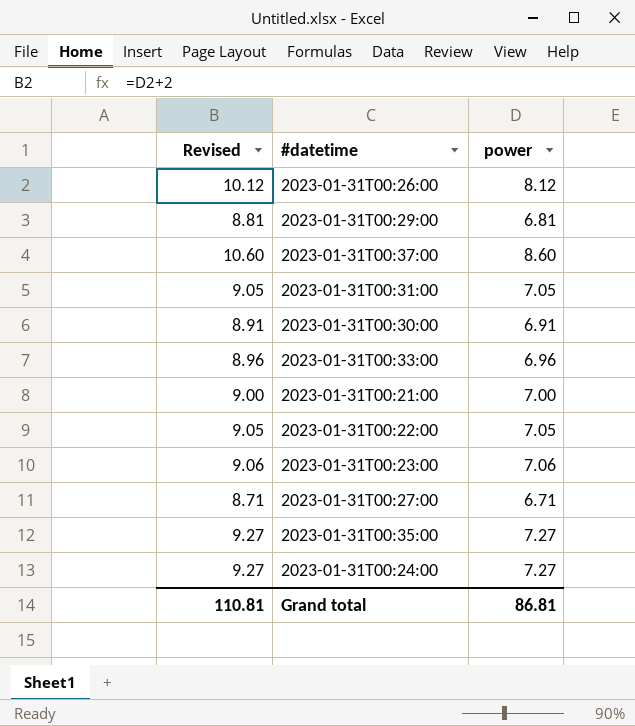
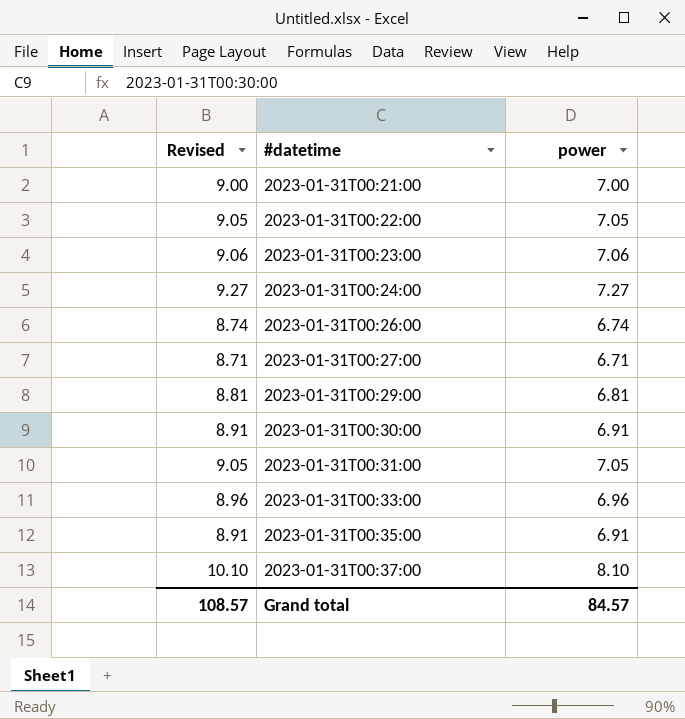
row order: none -> #datetime ascending
2023-01-31T00:26:00 | Revised: 10.12 -> 8.74
2023-01-31T00:26:00 | power: 8.12 -> 6.74
2023-01-31T00:35:00 | Revised: 9.27 -> 8.91
2023-01-31T00:35:00 | power: 7.27 -> 6.91
2023-01-31T00:37:00 | Revised: 10.60 -> 10.10
2023-01-31T00:37:00 | power: 8.60 -> 8.10
Grand total | Revised: 110.81 -> 108.57
Grand total | power: 86.81 -> 84.57

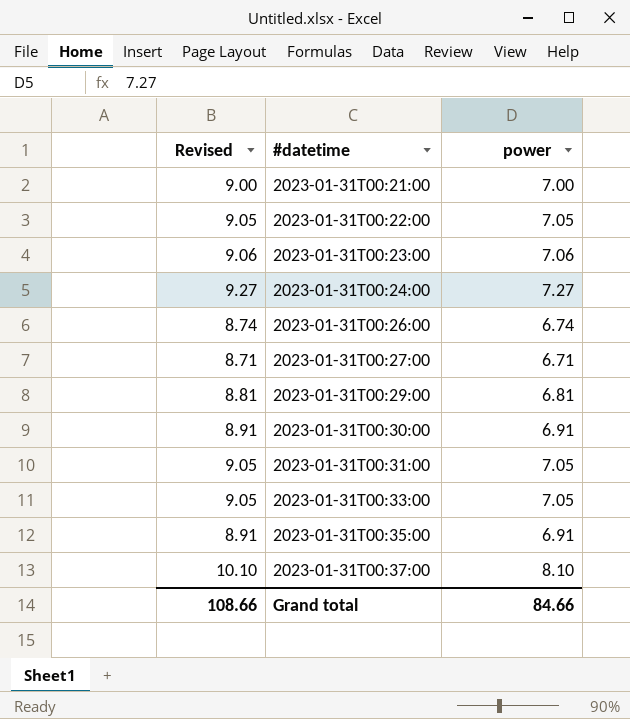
2023-01-31T00:33:00 | Revised: 8.96 -> 9.05
2023-01-31T00:33:00 | power: 6.96 -> 7.05
Grand total | Revised: 108.57 -> 108.66
Grand total | power: 84.57 -> 84.66

